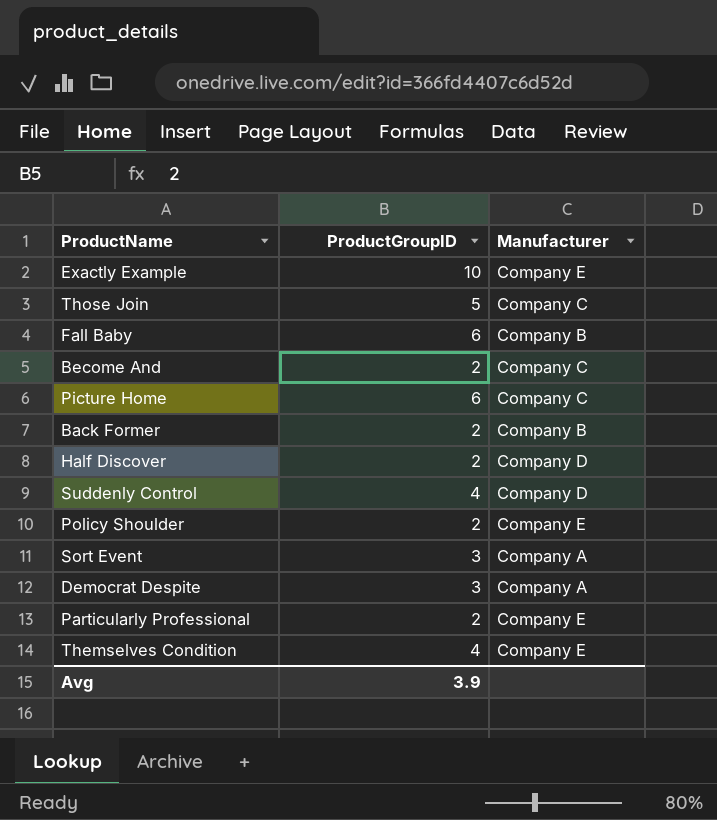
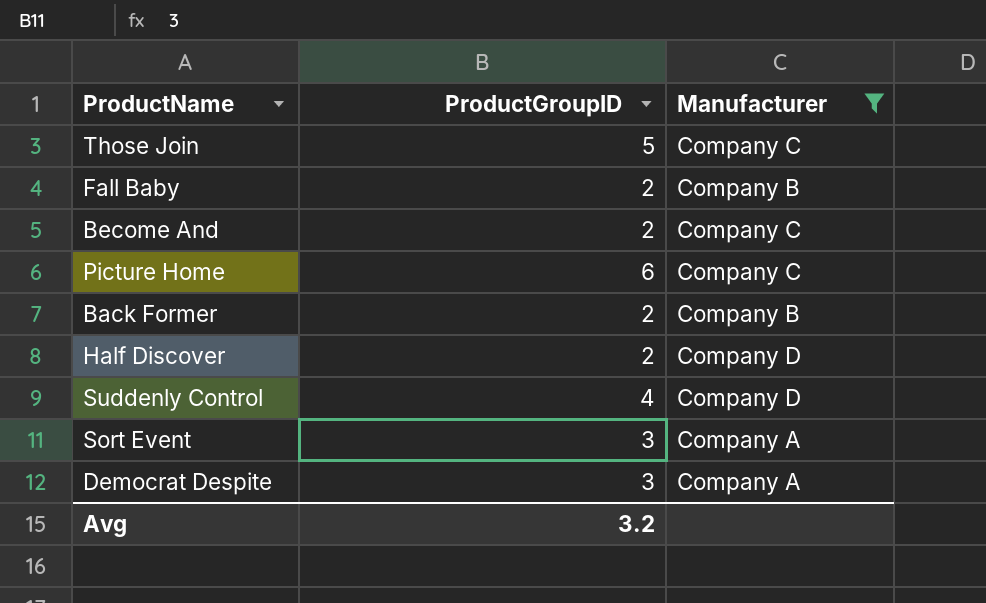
filter: none -> Manufacturer != Company E
Fall Baby | ProductGroupID: 6 -> 2
Avg | ProductGroupID: 3.9 -> 3.2

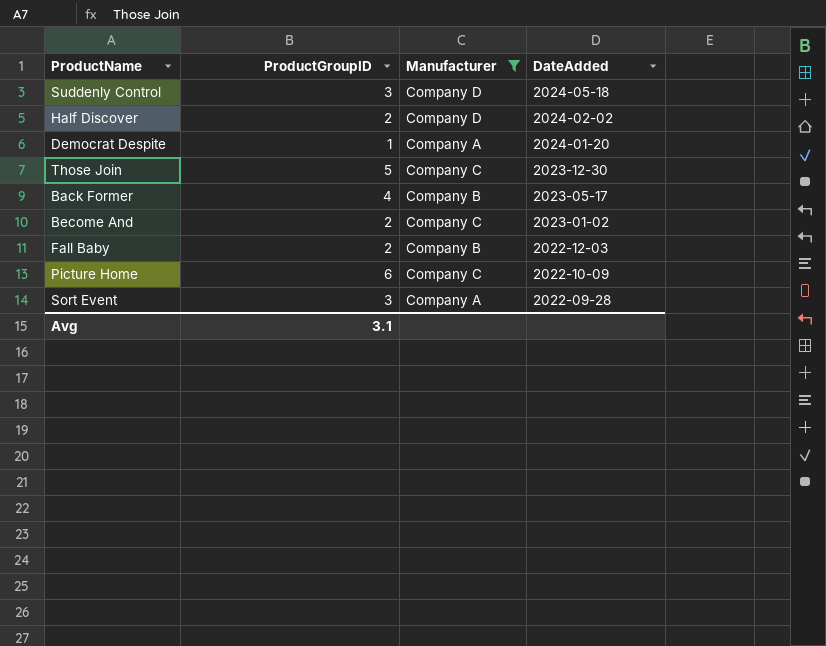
row order: none -> DateAdded descending
column DateAdded | position: none -> 4
Suddenly Control | ProductGroupID: 4 -> 3
Democrat Despite | ProductGroupID: 3 -> 1
Back Former | ProductGroupID: 2 -> 4
Avg | ProductGroupID: 3.2 -> 3.1

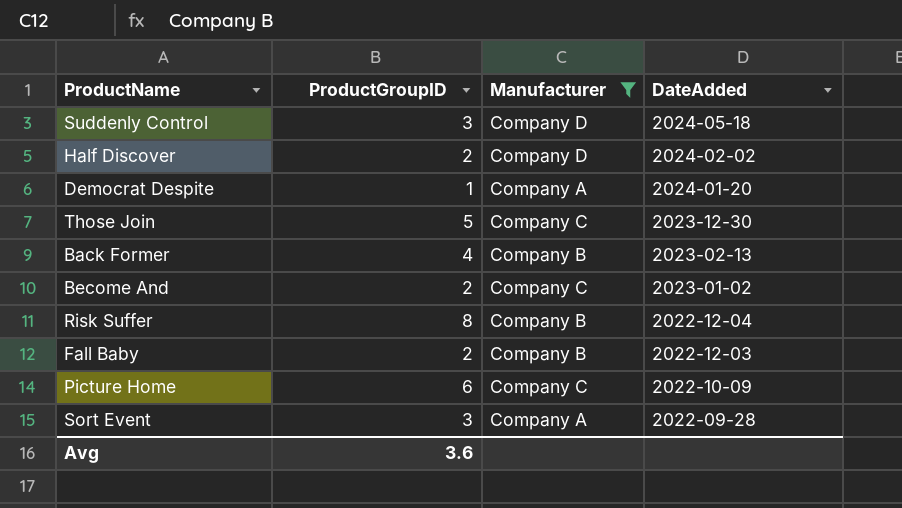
Back Former | DateAdded: 2023-05-17 -> 2023-02-13
row Risk Suffer: none -> 8 | Company B | 2022-12-04
Avg | ProductGroupID: 3.1 -> 3.6

